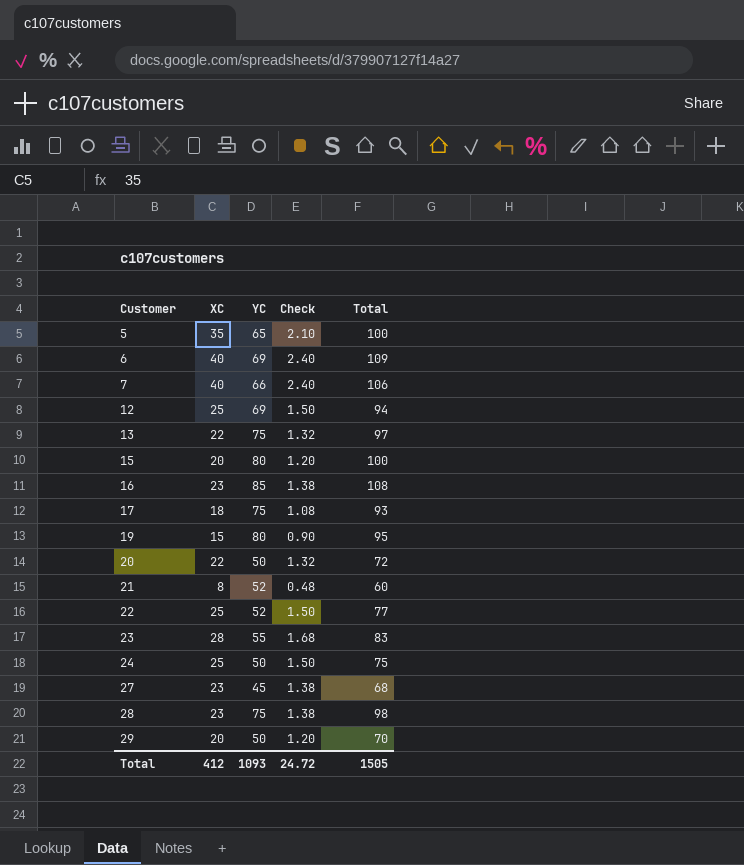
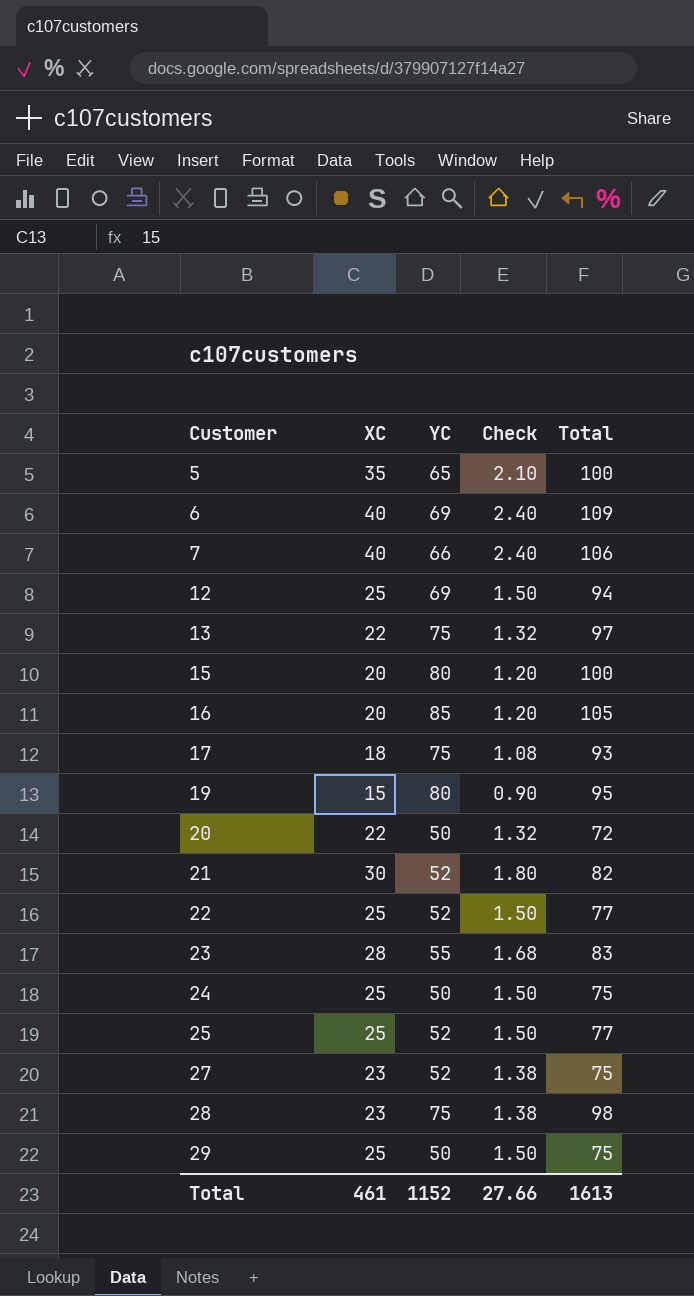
16 | XC: 23 -> 20
16 | Check: 1.38 -> 1.20
16 | Total: 108 -> 105
21 | XC: 8 -> 30
21 | Check: 0.48 -> 1.80
21 | Total: 60 -> 82
row 25: none -> 25 | 52 | 1.50 | 77
27 | YC: 45 -> 52
27 | Total: 68 -> 75
29 | XC: 20 -> 25
29 | Check: 1.20 -> 1.50
29 | Total: 70 -> 75
Total | XC: 412 -> 461
Total | YC: 1093 -> 1152
Total | Check: 24.72 -> 27.66
Total | Total: 1505 -> 1613

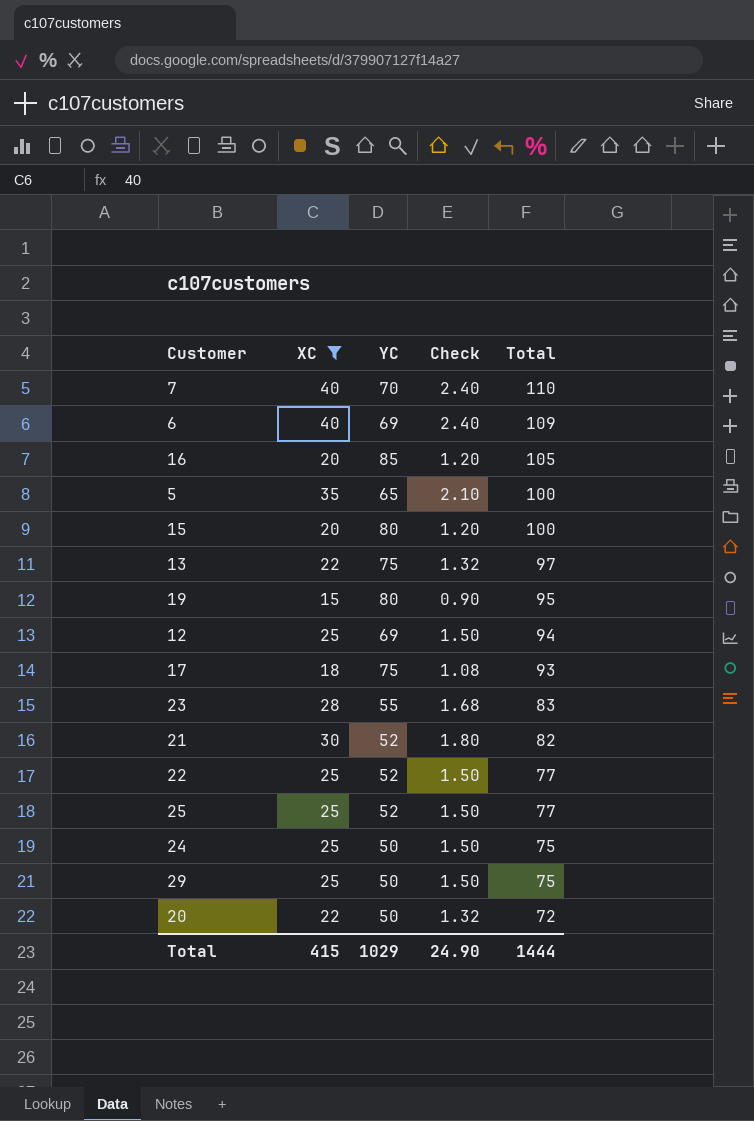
filter: none -> XC != 23
row order: Customer ascending -> Total descending
7 | YC: 66 -> 70
7 | Total: 106 -> 110
Total | XC: 461 -> 415
Total | YC: 1152 -> 1029
Total | Check: 27.66 -> 24.90
Total | Total: 1613 -> 1444

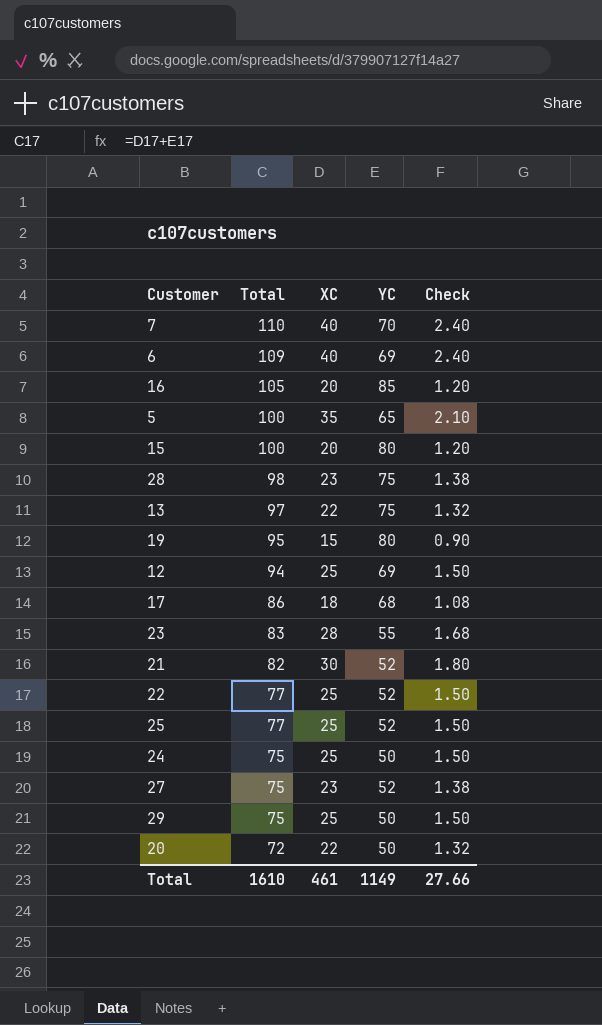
filter: XC != 23 -> none
column Total | position: 5 -> 2
17 | Total: 93 -> 86
17 | YC: 75 -> 68
Total | Total: 1444 -> 1610
Total | XC: 415 -> 461
Total | YC: 1029 -> 1149
Total | Check: 24.90 -> 27.66

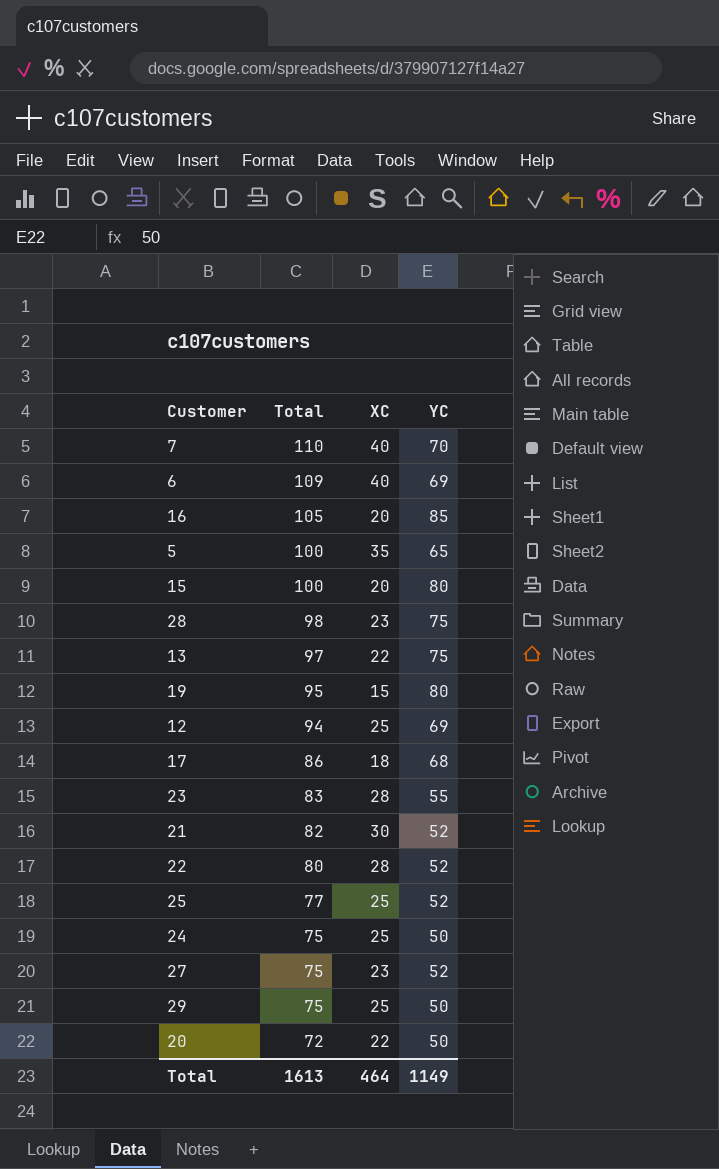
column Check | formula: [XC] * 0.06 -> none
22 | Total: 77 -> 80
22 | XC: 25 -> 28
Total | Total: 1610 -> 1613
Total | XC: 461 -> 464

